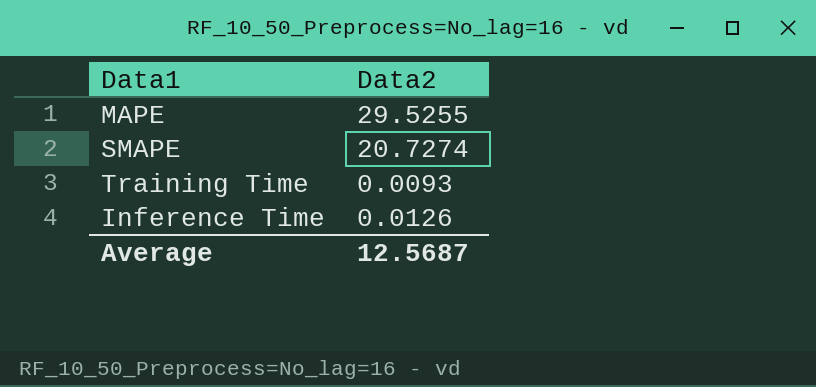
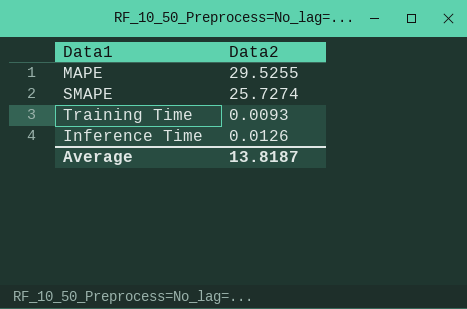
SMAPE | Data2: 20.7274 -> 25.7274
Average | Data2: 12.5687 -> 13.8187

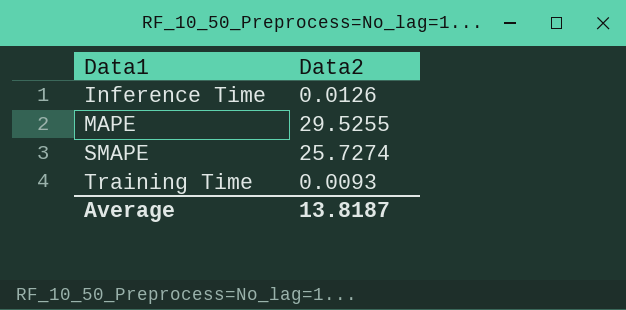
row order: none -> Data1 ascending

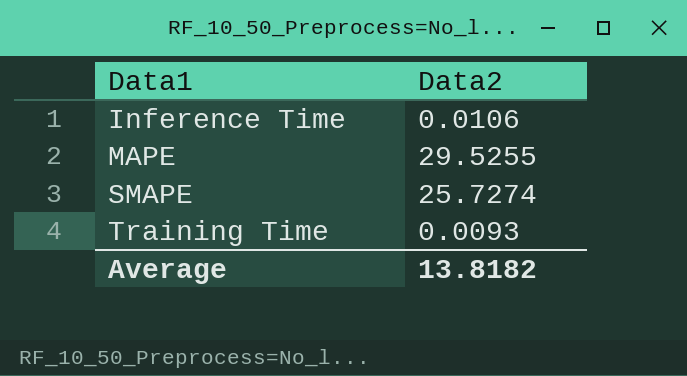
Inference Time | Data2: 0.0126 -> 0.0106
Average | Data2: 13.8187 -> 13.8182

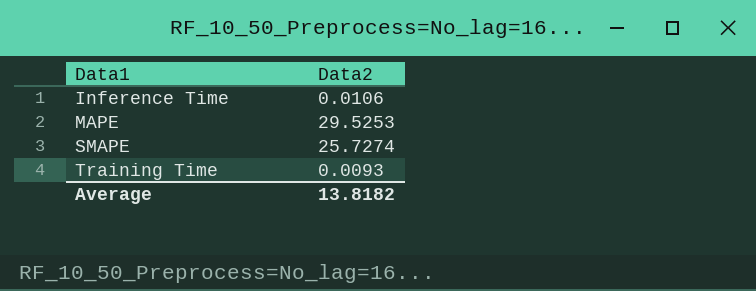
MAPE | Data2: 29.5255 -> 29.5253

